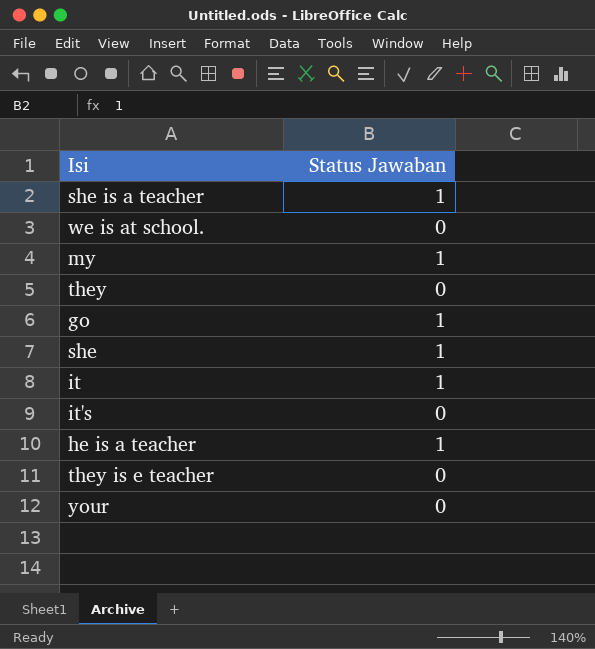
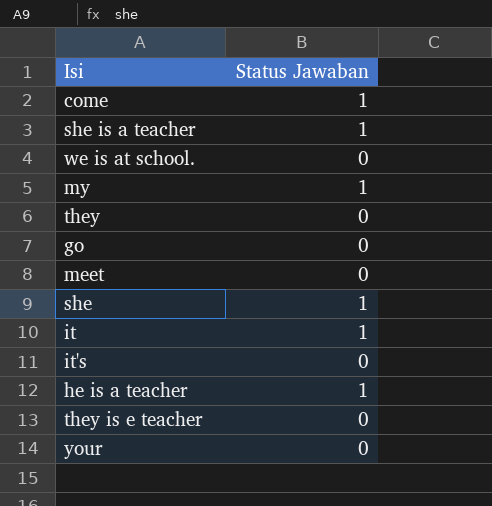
row come: none -> 1
go | Status Jawaban: 1 -> 0
row meet: none -> 0

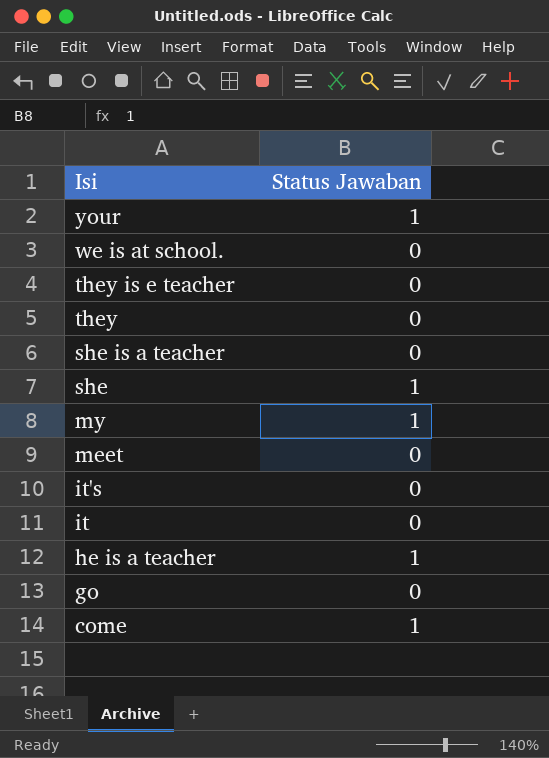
row order: none -> Isi descending
your | Status Jawaban: 0 -> 1
she is a teacher | Status Jawaban: 1 -> 0
it | Status Jawaban: 1 -> 0

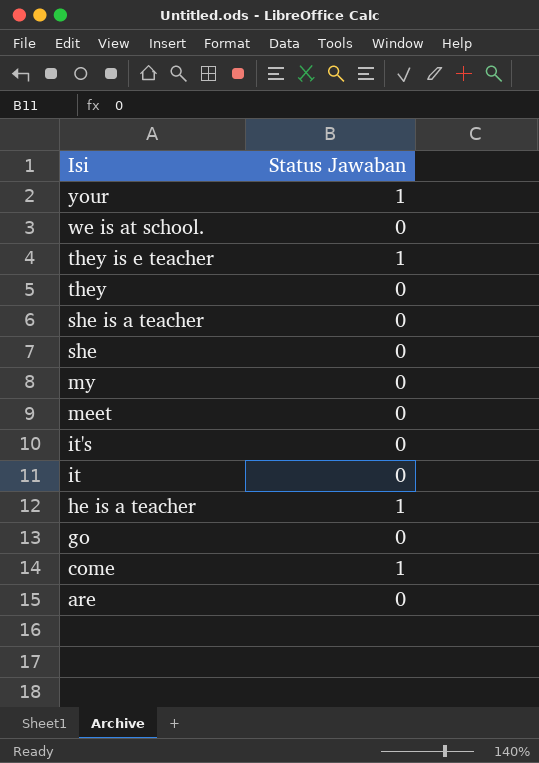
they is e teacher | Status Jawaban: 0 -> 1
she | Status Jawaban: 1 -> 0
my | Status Jawaban: 1 -> 0
row are: none -> 0

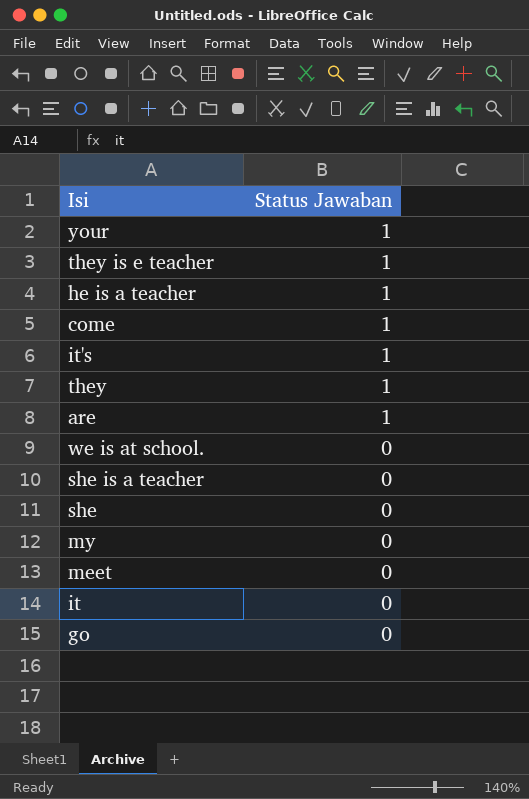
row order: Isi descending -> Status Jawaban descending
it's | Status Jawaban: 0 -> 1
they | Status Jawaban: 0 -> 1
are | Status Jawaban: 0 -> 1

